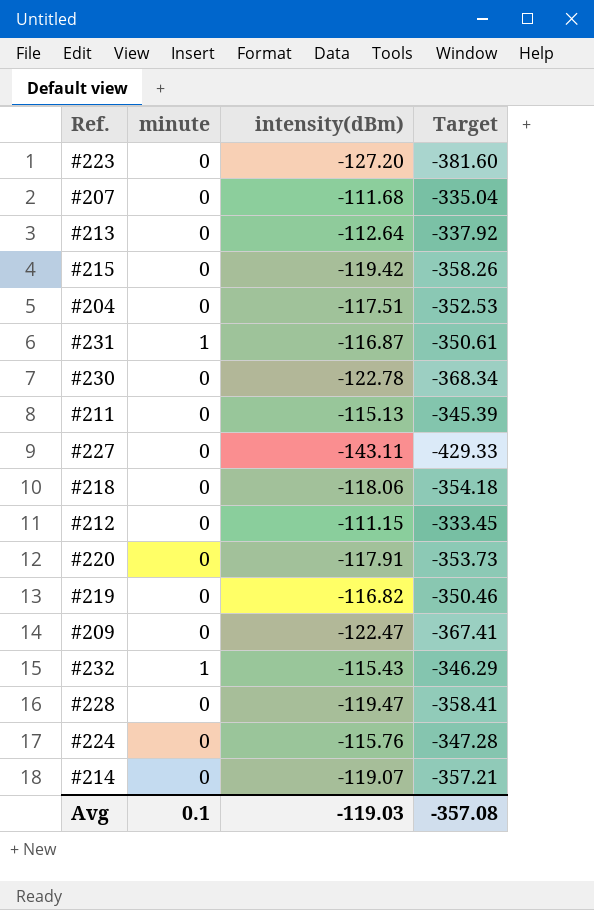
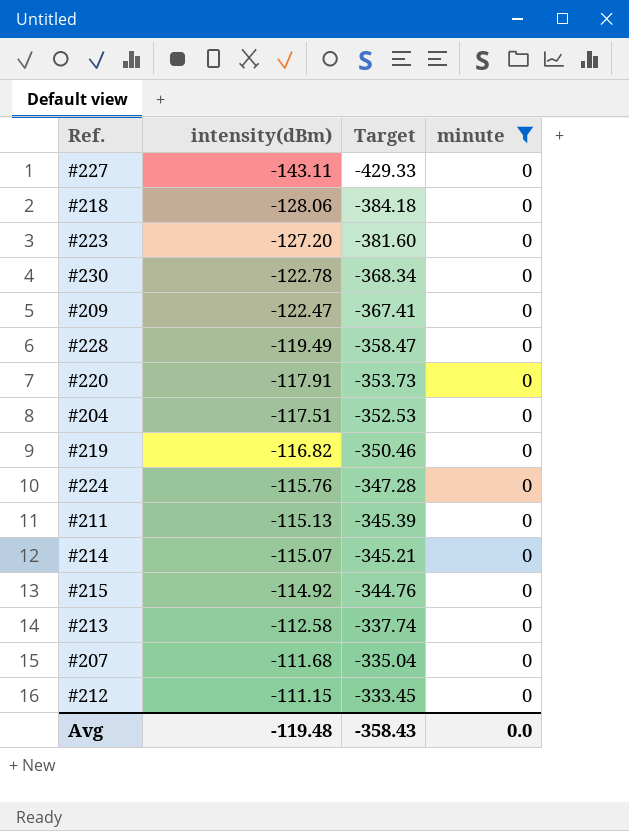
filter: none -> minute = 0
row order: none -> intensity(dBm) ascending
column minute | position: 2 -> 4
#218 | intensity(dBm): -118.06 -> -128.06
#218 | Target: -354.18 -> -384.18
#228 | intensity(dBm): -119.47 -> -119.49
#228 | Target: -358.41 -> -358.47
#214 | intensity(dBm): -119.07 -> -115.07
#214 | Target: -357.21 -> -345.21
#215 | intensity(dBm): -119.42 -> -114.92
#215 | Target: -358.26 -> -344.76
#213 | intensity(dBm): -112.64 -> -112.58
#213 | Target: -337.92 -> -337.74
Avg | intensity(dBm): -119.03 -> -119.48
Avg | Target: -357.08 -> -358.43
Avg | minute: 0.1 -> 0.0

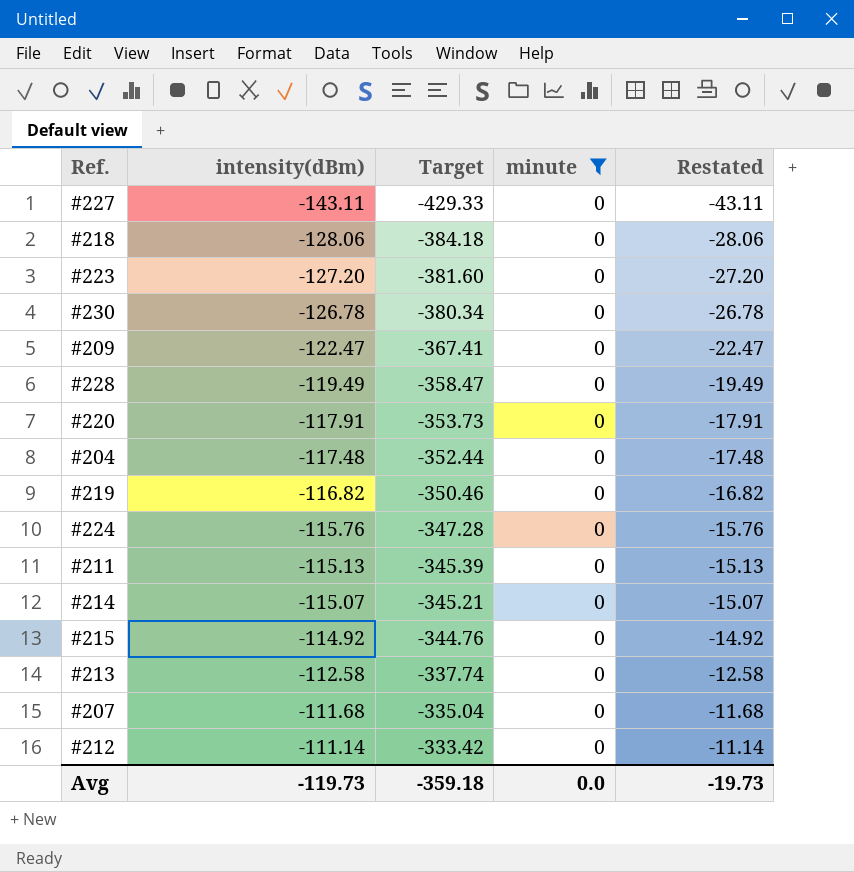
column Restated | formula: none -> [intensity(dBm)] + 100
#230 | intensity(dBm): -122.78 -> -126.78
#230 | Target: -368.34 -> -380.34
#204 | intensity(dBm): -117.51 -> -117.48
#204 | Target: -352.53 -> -352.44
#212 | intensity(dBm): -111.15 -> -111.14
#212 | Target: -333.45 -> -333.42
Avg | intensity(dBm): -119.48 -> -119.73
Avg | Target: -358.43 -> -359.18

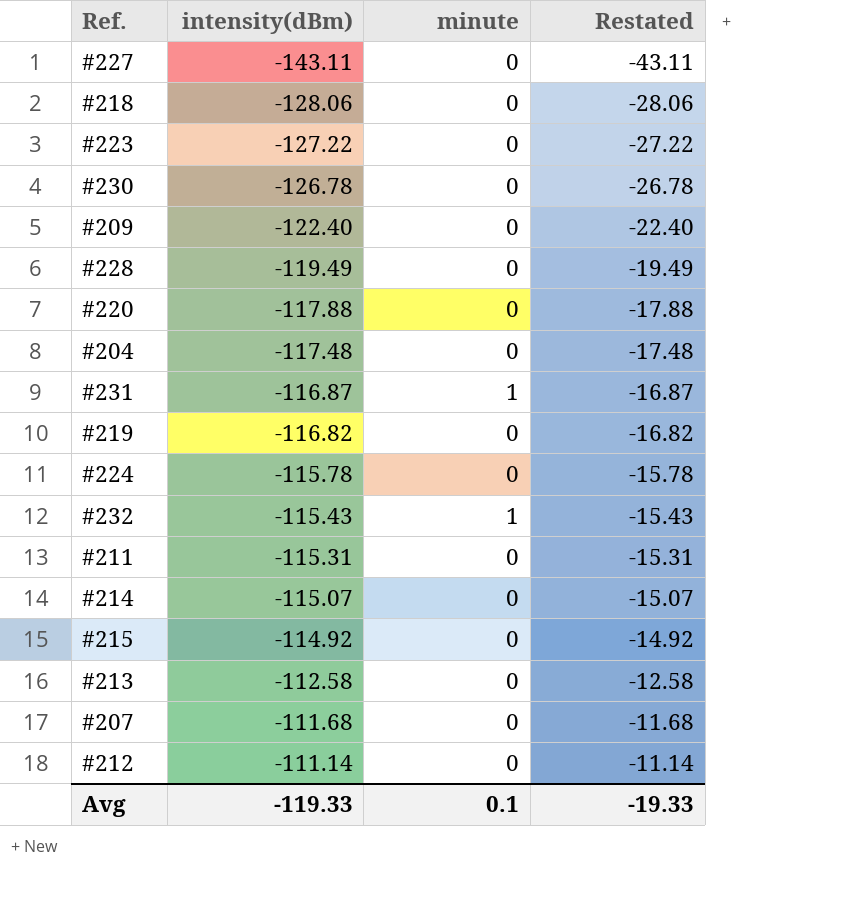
filter: minute = 0 -> none
column Target | formula: [intensity(dBm)] * 3 -> none
#223 | intensity(dBm): -127.20 -> -127.22
#223 | Restated: -27.20 -> -27.22
#209 | intensity(dBm): -122.47 -> -122.40
#209 | Restated: -22.47 -> -22.40
#220 | intensity(dBm): -117.91 -> -117.88
#220 | Restated: -17.91 -> -17.88
#224 | intensity(dBm): -115.76 -> -115.78
#224 | Restated: -15.76 -> -15.78
#211 | intensity(dBm): -115.13 -> -115.31
#211 | Restated: -15.13 -> -15.31
Avg | intensity(dBm): -119.73 -> -119.33
Avg | minute: 0.0 -> 0.1
Avg | Restated: -19.73 -> -19.33

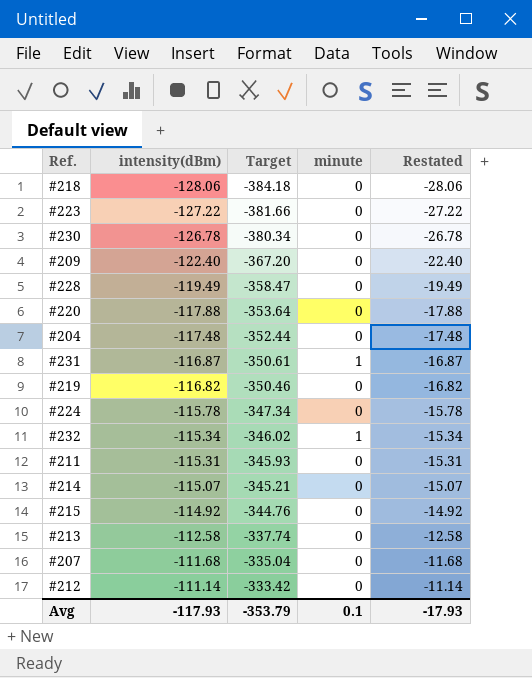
column Target | formula: none -> [intensity(dBm)] * 3
row #227: -143.11 | 0 | -43.11 -> none
#232 | intensity(dBm): -115.43 -> -115.34
#232 | Restated: -15.43 -> -15.34
Avg | intensity(dBm): -119.33 -> -117.93
Avg | Restated: -19.33 -> -17.93

